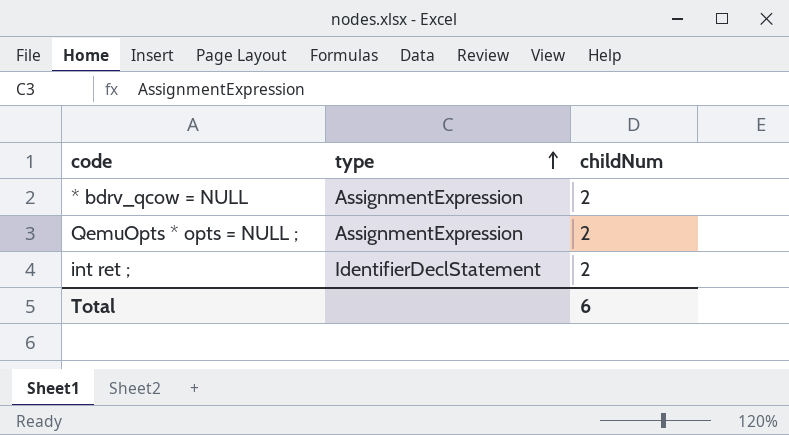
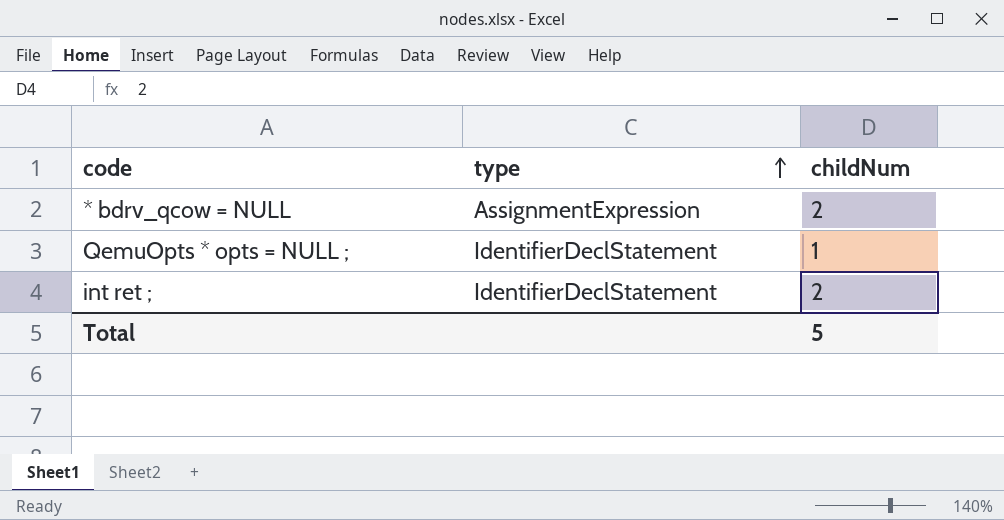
QemuOpts * opts = NULL ; | type: AssignmentExpression -> IdentifierDeclStatement
QemuOpts * opts = NULL ; | childNum: 2 -> 1
Total | childNum: 6 -> 5

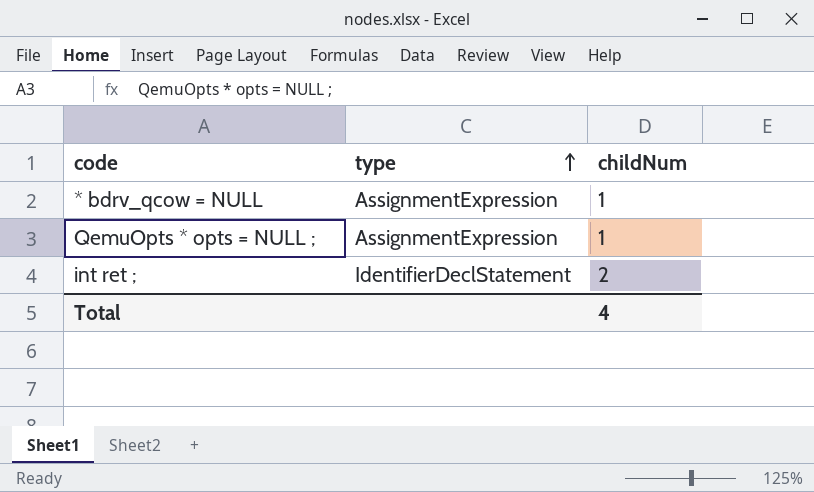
* bdrv_qcow = NULL | childNum: 2 -> 1
QemuOpts * opts = NULL ; | type: IdentifierDeclStatement -> AssignmentExpression
Total | childNum: 5 -> 4

